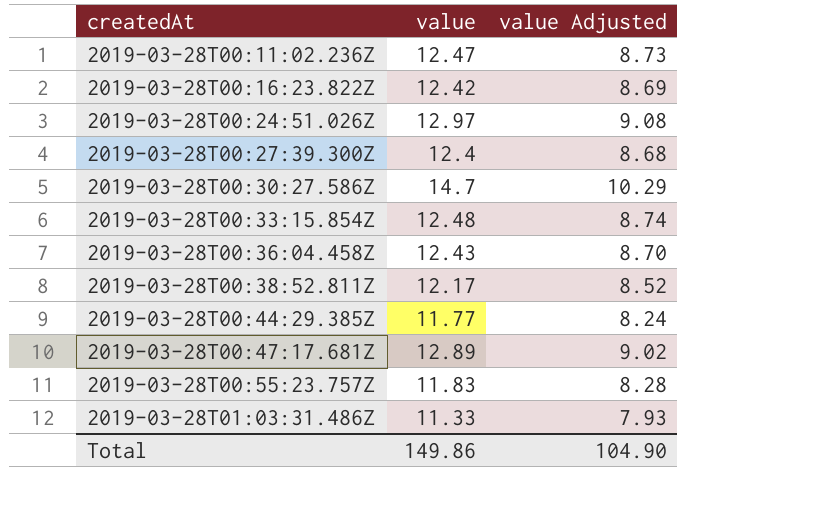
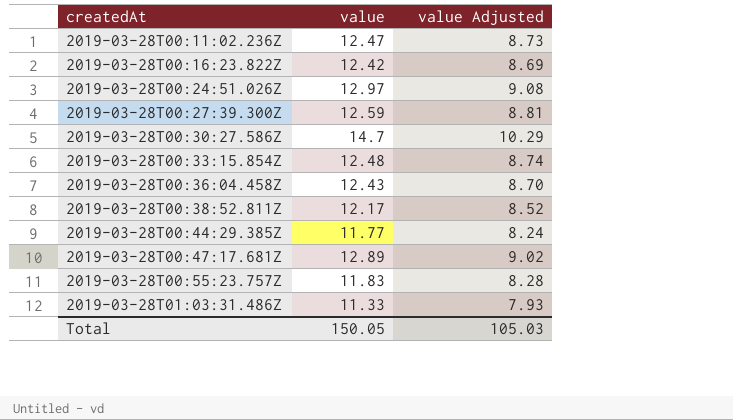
2019-03-28T00:27:39.300Z | value: 12.4 -> 12.59
2019-03-28T00:27:39.300Z | value Adjusted: 8.68 -> 8.81
Total | value: 149.86 -> 150.05
Total | value Adjusted: 104.90 -> 105.03

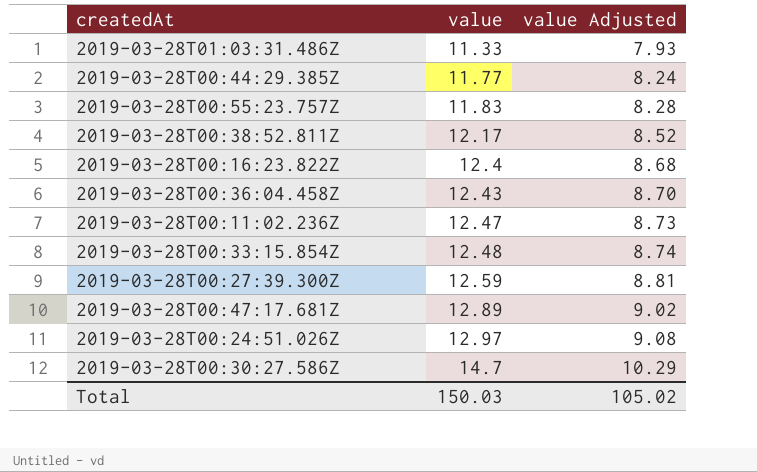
row order: createdAt ascending -> value ascending
2019-03-28T00:16:23.822Z | value: 12.42 -> 12.4
2019-03-28T00:16:23.822Z | value Adjusted: 8.69 -> 8.68
Total | value: 150.05 -> 150.03
Total | value Adjusted: 105.03 -> 105.02

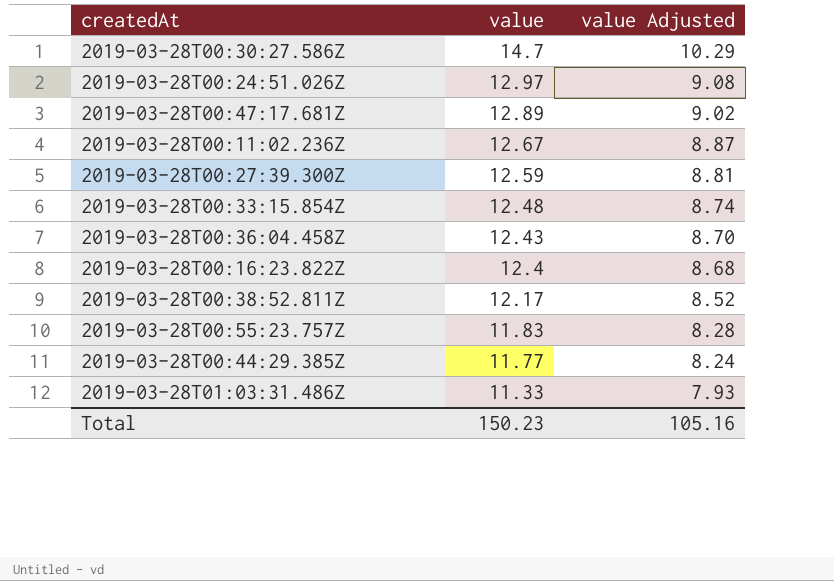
row order: value ascending -> value descending
2019-03-28T00:11:02.236Z | value: 12.47 -> 12.67
2019-03-28T00:11:02.236Z | value Adjusted: 8.73 -> 8.87
Total | value: 150.03 -> 150.23
Total | value Adjusted: 105.02 -> 105.16

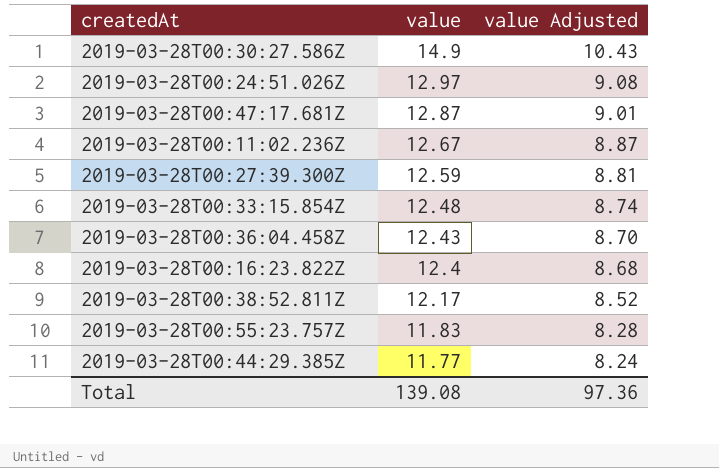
row 2019-03-28T01:03:31.486Z: 11.33 | 7.93 -> none
2019-03-28T00:30:27.586Z | value: 14.7 -> 14.9
2019-03-28T00:30:27.586Z | value Adjusted: 10.29 -> 10.43
2019-03-28T00:47:17.681Z | value: 12.89 -> 12.87
2019-03-28T00:47:17.681Z | value Adjusted: 9.02 -> 9.01
Total | value: 150.23 -> 139.08
Total | value Adjusted: 105.16 -> 97.36

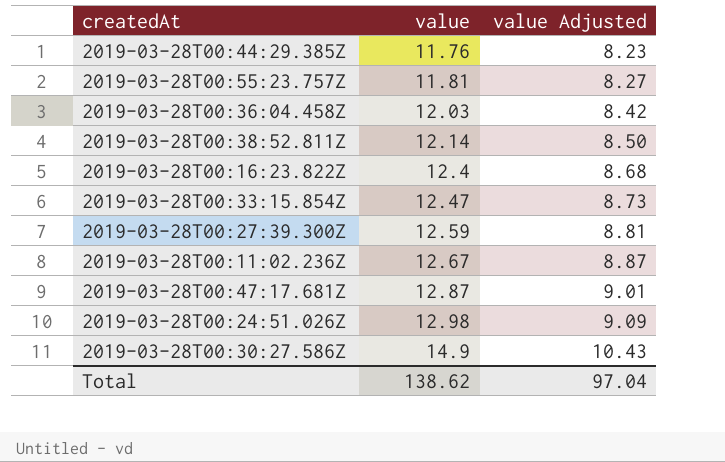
row order: value descending -> value ascending
2019-03-28T00:44:29.385Z | value: 11.77 -> 11.76
2019-03-28T00:44:29.385Z | value Adjusted: 8.24 -> 8.23
2019-03-28T00:55:23.757Z | value: 11.83 -> 11.81
2019-03-28T00:55:23.757Z | value Adjusted: 8.28 -> 8.27
2019-03-28T00:36:04.458Z | value: 12.43 -> 12.03
2019-03-28T00:36:04.458Z | value Adjusted: 8.70 -> 8.42
2019-03-28T00:38:52.811Z | value: 12.17 -> 12.14
2019-03-28T00:38:52.811Z | value Adjusted: 8.52 -> 8.50
2019-03-28T00:33:15.854Z | value: 12.48 -> 12.47
2019-03-28T00:33:15.854Z | value Adjusted: 8.74 -> 8.73
2019-03-28T00:24:51.026Z | value: 12.97 -> 12.98
2019-03-28T00:24:51.026Z | value Adjusted: 9.08 -> 9.09
Total | value: 139.08 -> 138.62
Total | value Adjusted: 97.36 -> 97.04

